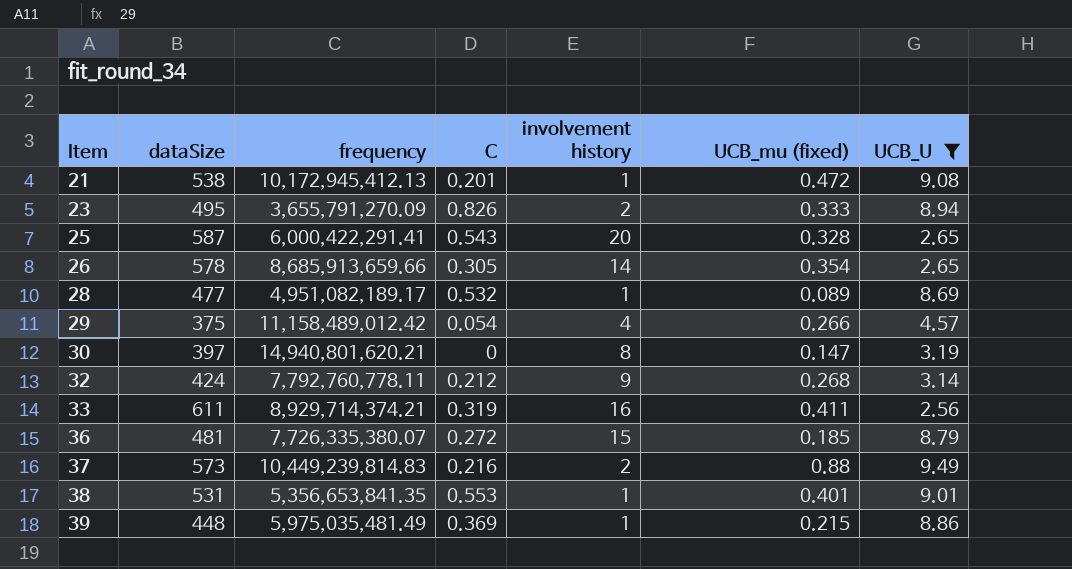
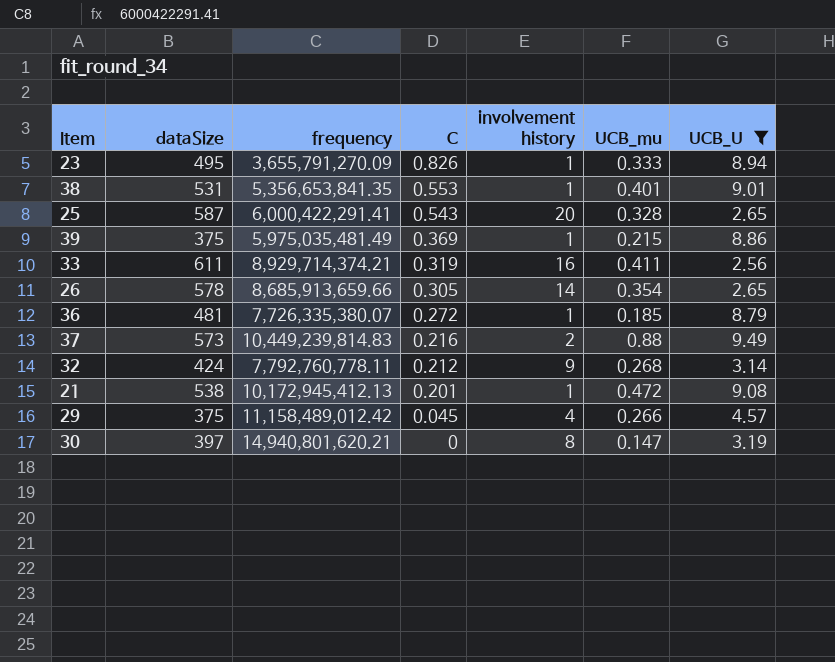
row order: Item ascending -> C descending
column name: UCB_mu (fixed) -> UCB_mu
row 28: 477 | 4,951,082,189.17 | 0.532 | 1 | 0.089 | 8.69 -> none
23 | involvement history: 2 -> 1
39 | dataSize: 448 -> 375
36 | involvement history: 15 -> 1
29 | C: 0.054 -> 0.045

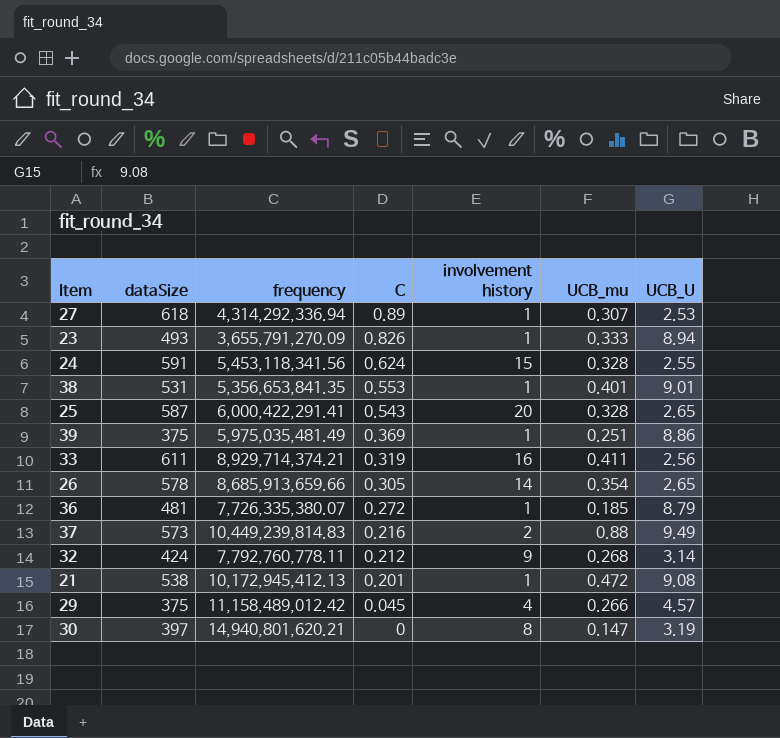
filter: UCB_U >= 2.56 -> none
23 | dataSize: 495 -> 493
39 | UCB_mu: 0.215 -> 0.251

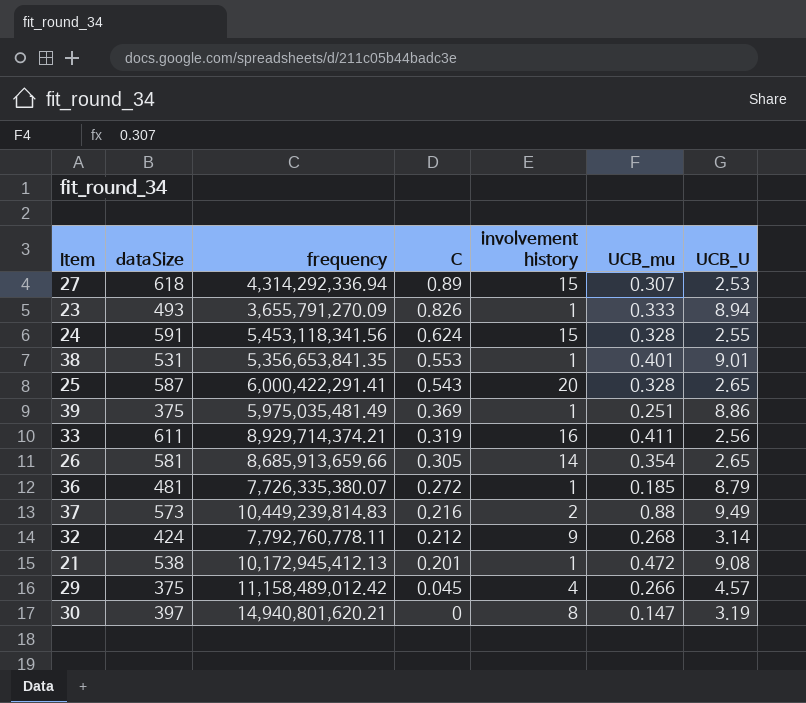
27 | involvement history: 1 -> 15
26 | dataSize: 578 -> 581

